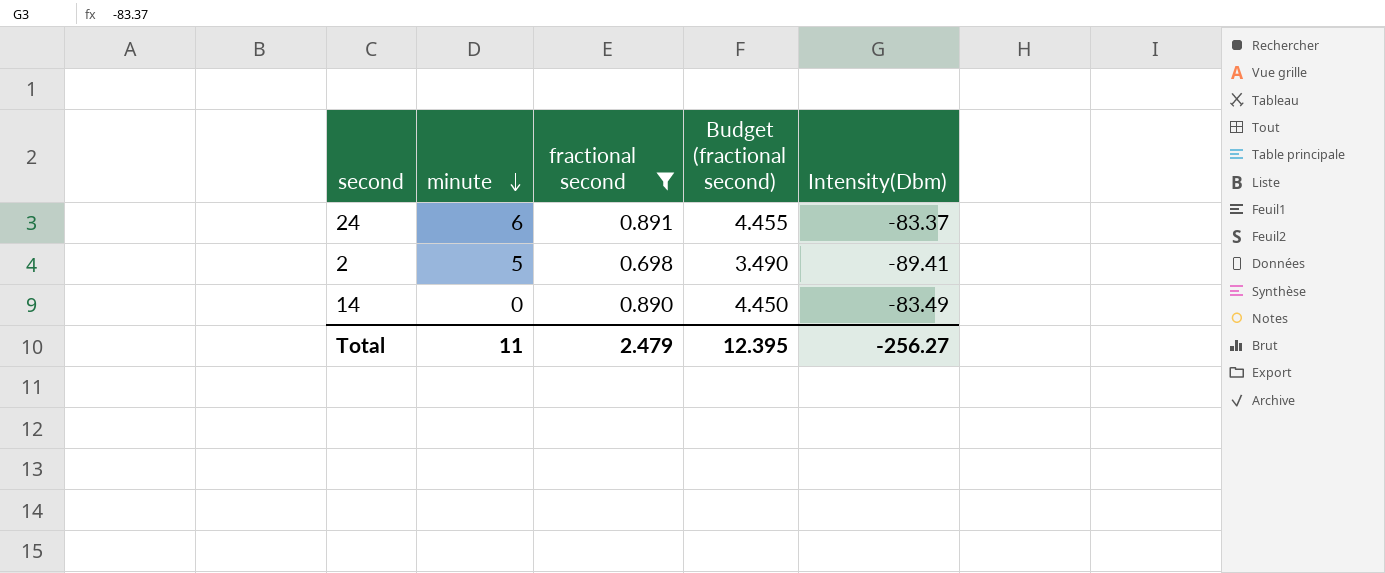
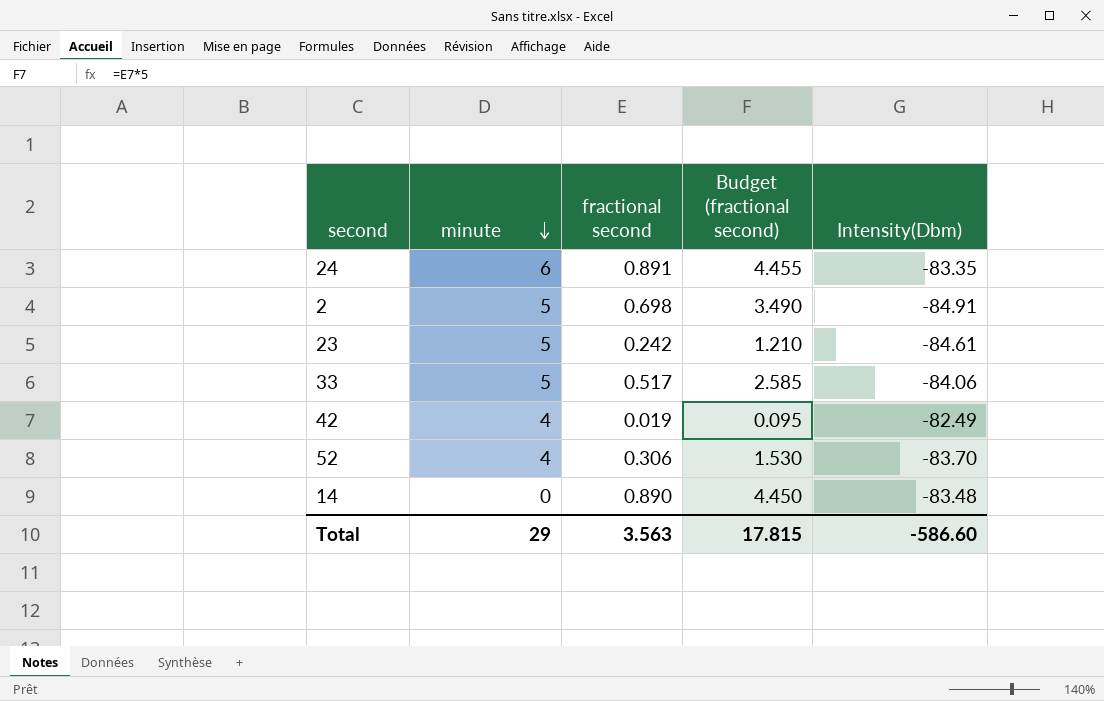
filter: fractional second >= 0.698 -> none
24 | Intensity(Dbm): -83.37 -> -83.35
2 | Intensity(Dbm): -89.41 -> -84.91
14 | Intensity(Dbm): -83.49 -> -83.48
Total | minute: 11 -> 29
Total | fractional second: 2.479 -> 3.563
Total | Budget (fractional second): 12.395 -> 17.815
Total | Intensity(Dbm): -256.27 -> -586.60

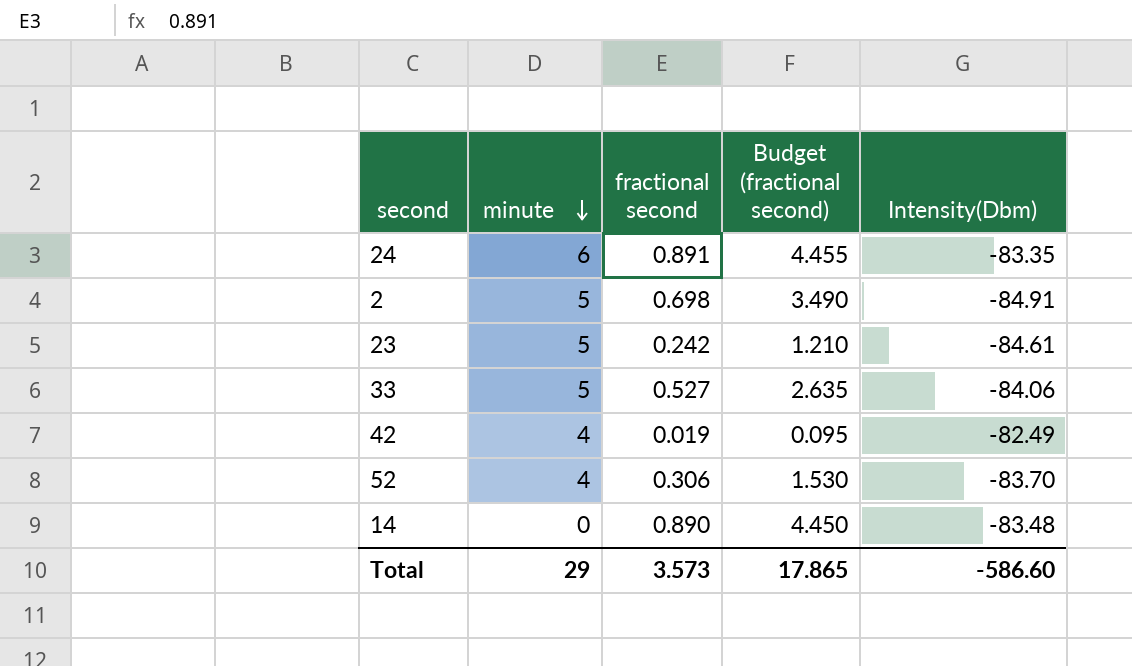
33 | fractional second: 0.517 -> 0.527
33 | Budget (fractional second): 2.585 -> 2.635
Total | fractional second: 3.563 -> 3.573
Total | Budget (fractional second): 17.815 -> 17.865

